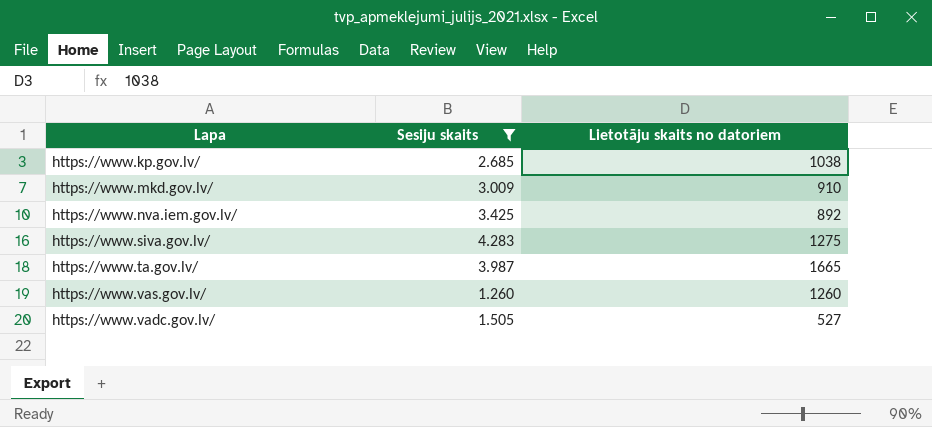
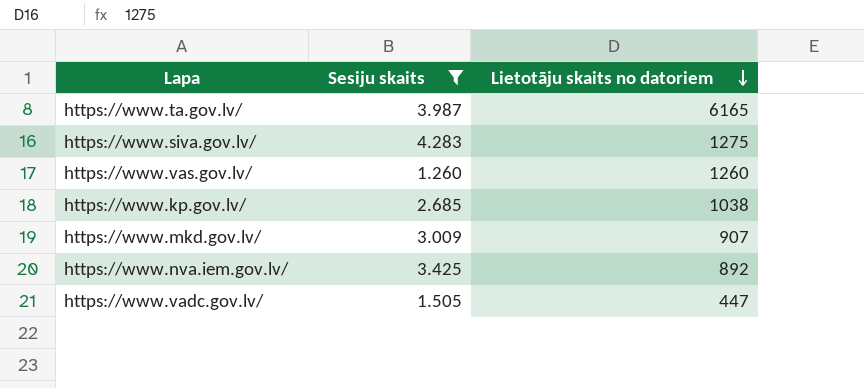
row order: none -> Lietotāju skaits no datoriem descending
https://www.ta.gov.lv/ | Lietotāju skaits no datoriem: 1665 -> 6165
https://www.mkd.gov.lv/ | Lietotāju skaits no datoriem: 910 -> 907
https://www.vadc.gov.lv/ | Lietotāju skaits no datoriem: 527 -> 447

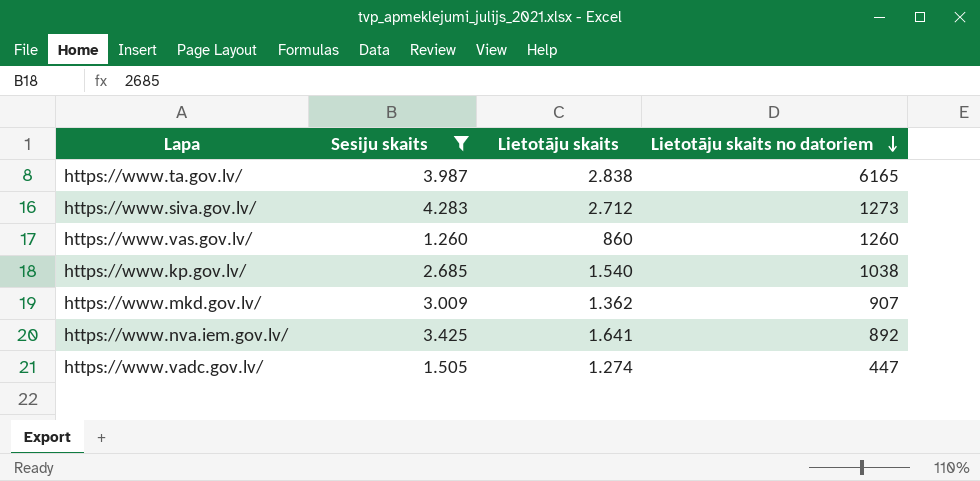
column Lietotāju skaits | position: none -> 3
https://www.siva.gov.lv/ | Lietotāju skaits no datoriem: 1275 -> 1273

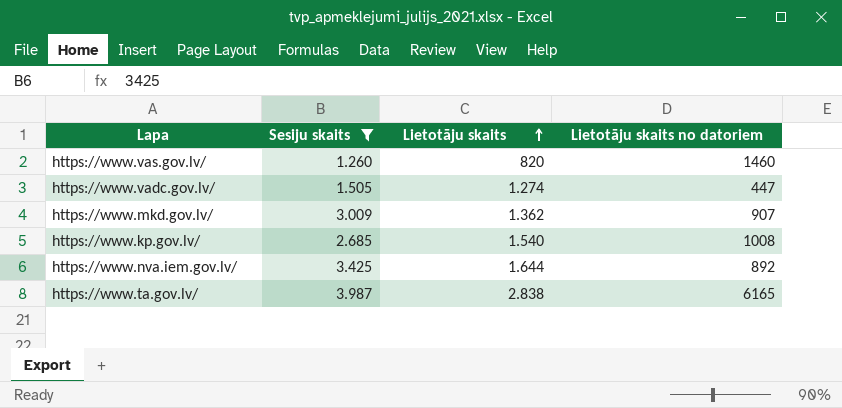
row order: Lietotāju skaits no datoriem descending -> Lietotāju skaits ascending
row https://www.siva.gov.lv/: 4.283 | 2.712 | 1273 -> none
https://www.vas.gov.lv/ | Lietotāju skaits: 860 -> 820
https://www.vas.gov.lv/ | Lietotāju skaits no datoriem: 1260 -> 1460
https://www.kp.gov.lv/ | Lietotāju skaits no datoriem: 1038 -> 1008
https://www.nva.iem.gov.lv/ | Lietotāju skaits: 1.641 -> 1.644

